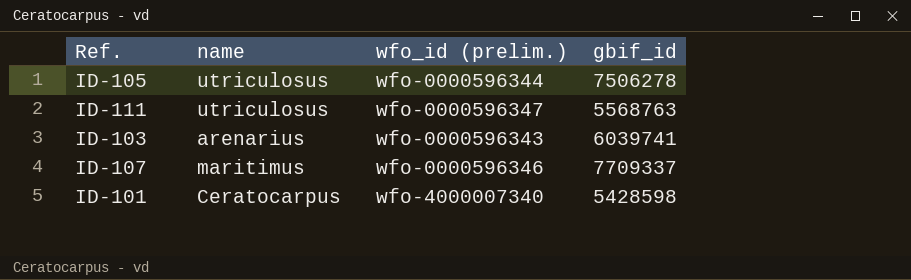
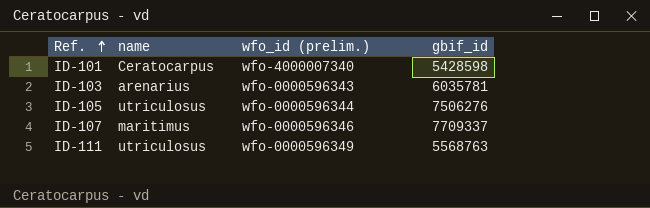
row order: none -> Ref. ascending
ID-103 | gbif_id: 6039741 -> 6035781
ID-105 | gbif_id: 7506278 -> 7506276
ID-111 | wfo_id (prelim.): wfo-0000596347 -> wfo-0000596349

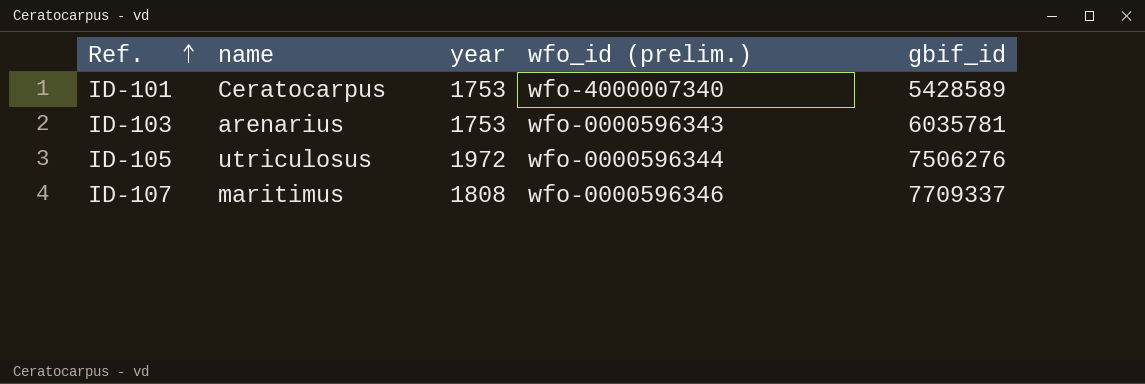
column year | position: none -> 3
row ID-111: utriculosus | wfo-0000596349 | 5568763 -> none
ID-101 | gbif_id: 5428598 -> 5428589

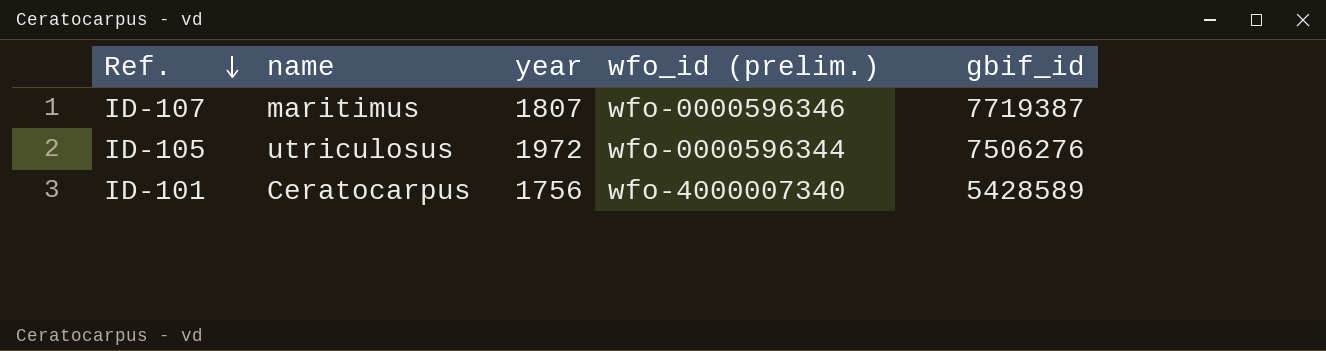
row order: Ref. ascending -> Ref. descending
row ID-103: arenarius | 1753 | wfo-0000596343 | 6035781 -> none
ID-107 | year: 1808 -> 1807
ID-107 | gbif_id: 7709337 -> 7719387
ID-101 | year: 1753 -> 1756

